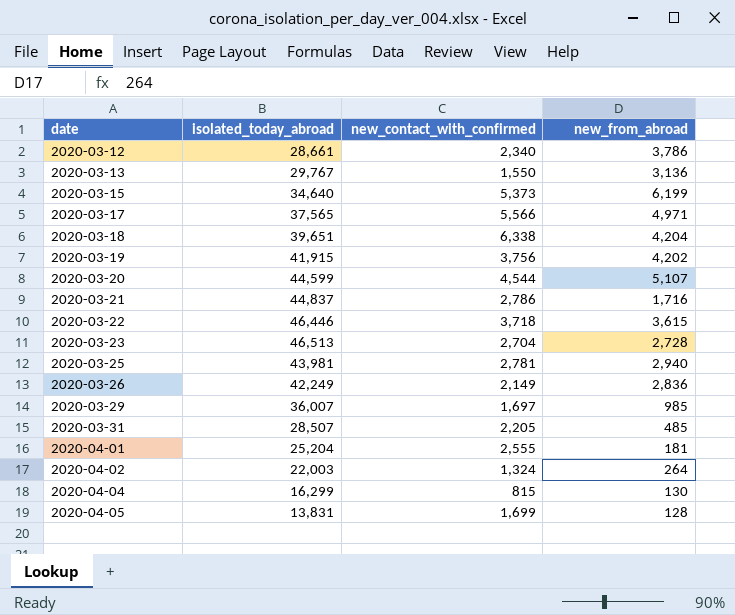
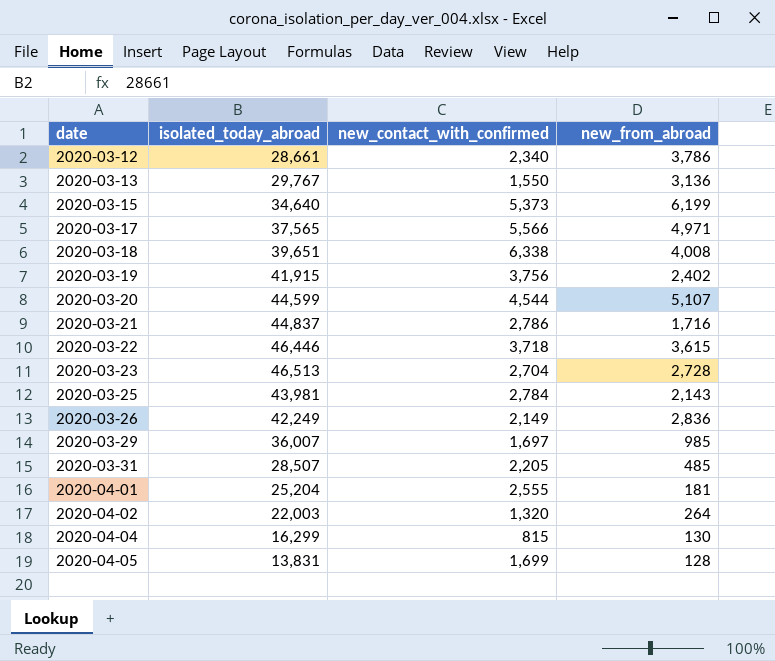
2020-03-18 | new_from_abroad: 4,204 -> 4,008
2020-03-19 | new_from_abroad: 4,202 -> 2,402
2020-03-25 | new_contact_with_confirmed: 2,781 -> 2,784
2020-03-25 | new_from_abroad: 2,940 -> 2,143
2020-04-02 | new_contact_with_confirmed: 1,324 -> 1,320

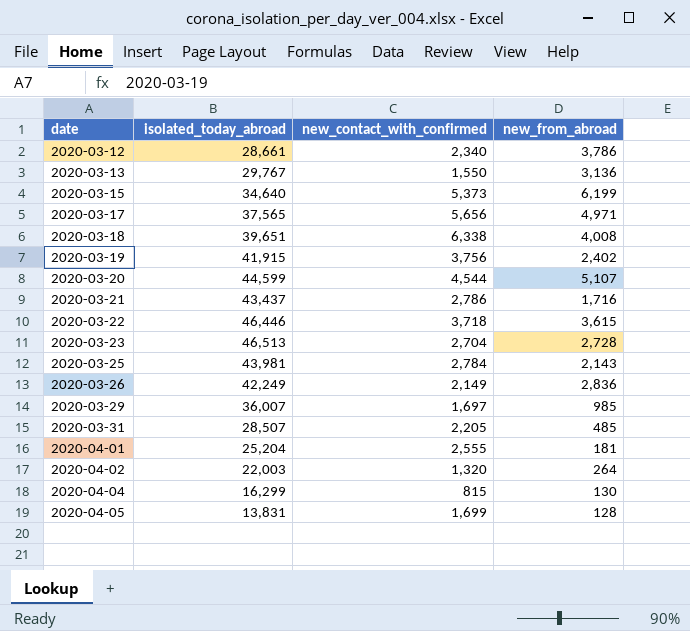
2020-03-17 | new_contact_with_confirmed: 5,566 -> 5,656
2020-03-21 | isolated_today_abroad: 44,837 -> 43,437

